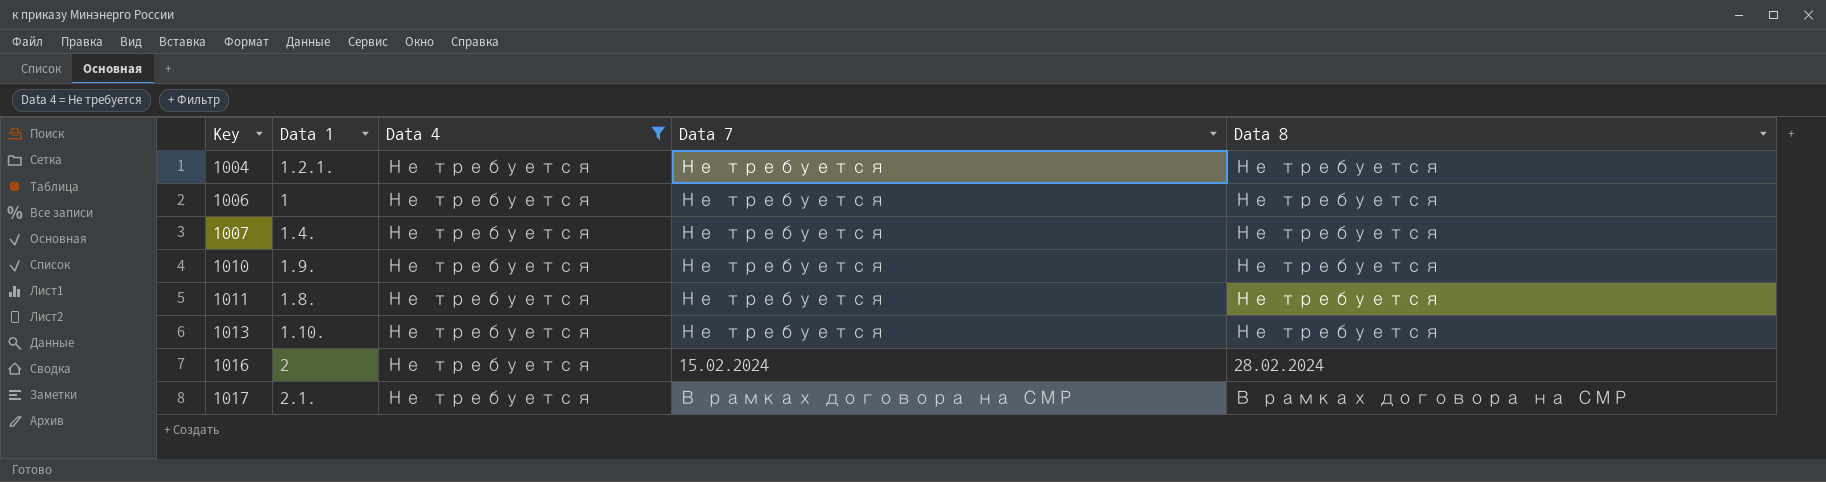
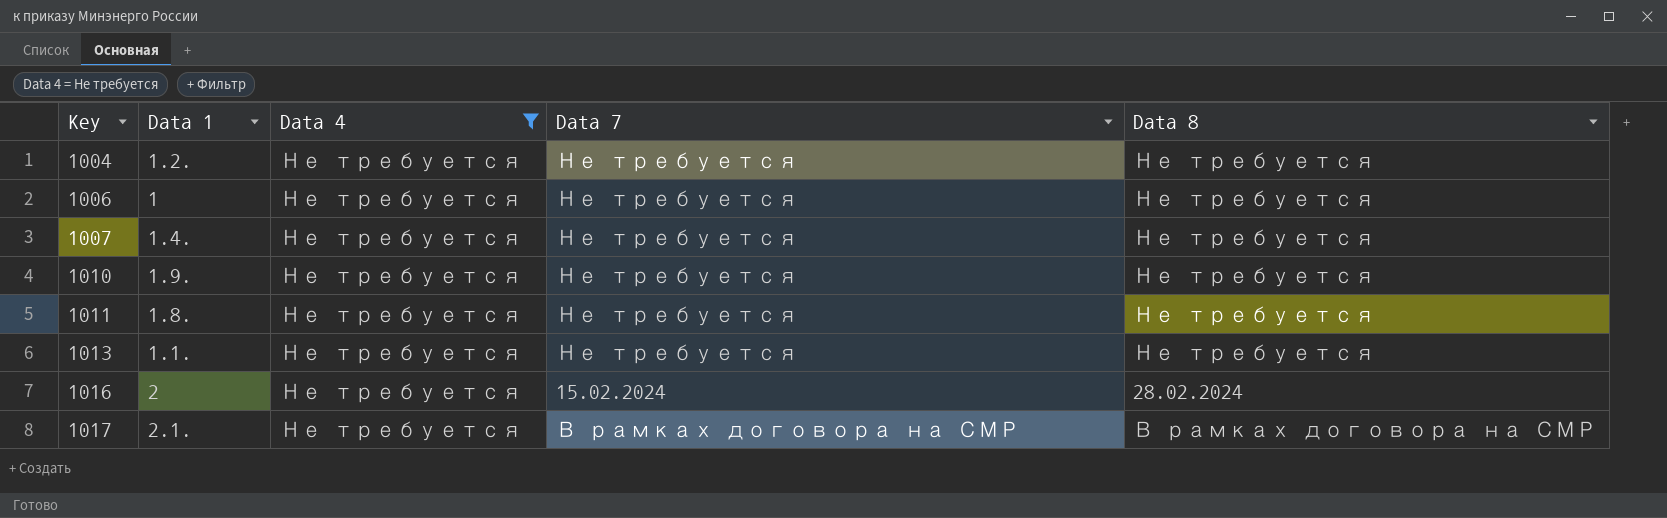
1004 | Data 1: 1.2.1. -> 1.2.
1013 | Data 1: 1.10. -> 1.1.

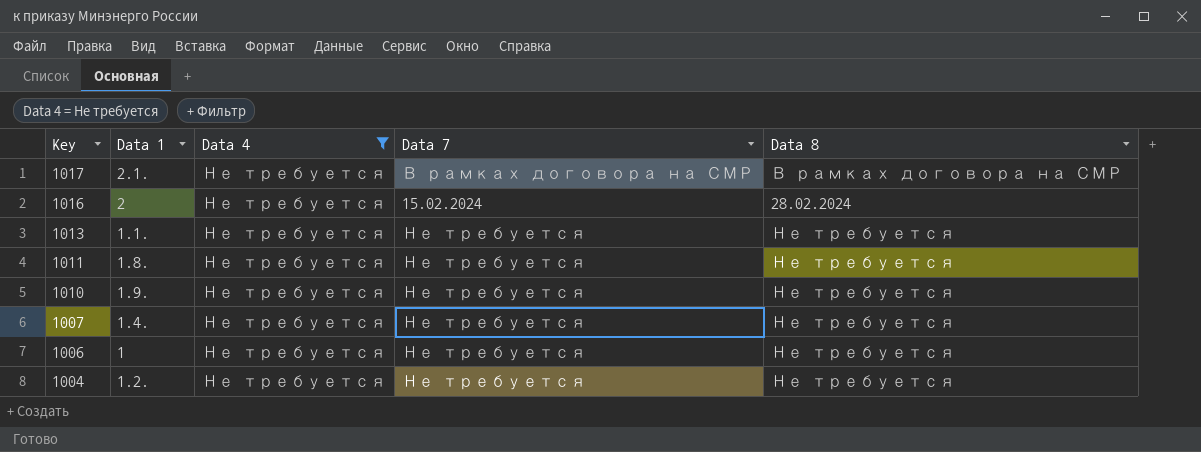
row order: Key ascending -> Key descending

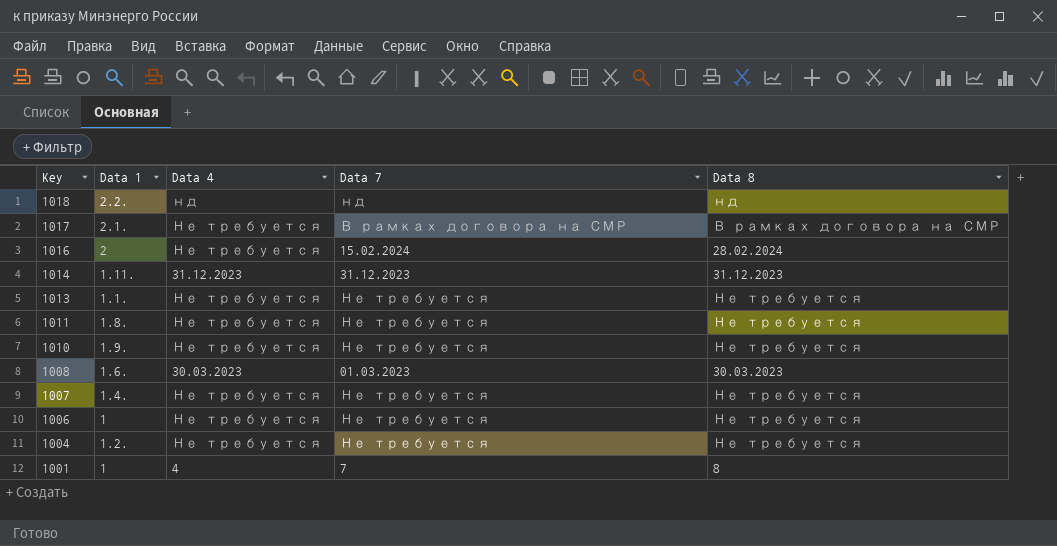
filter: Data 4 = Не требуется -> none

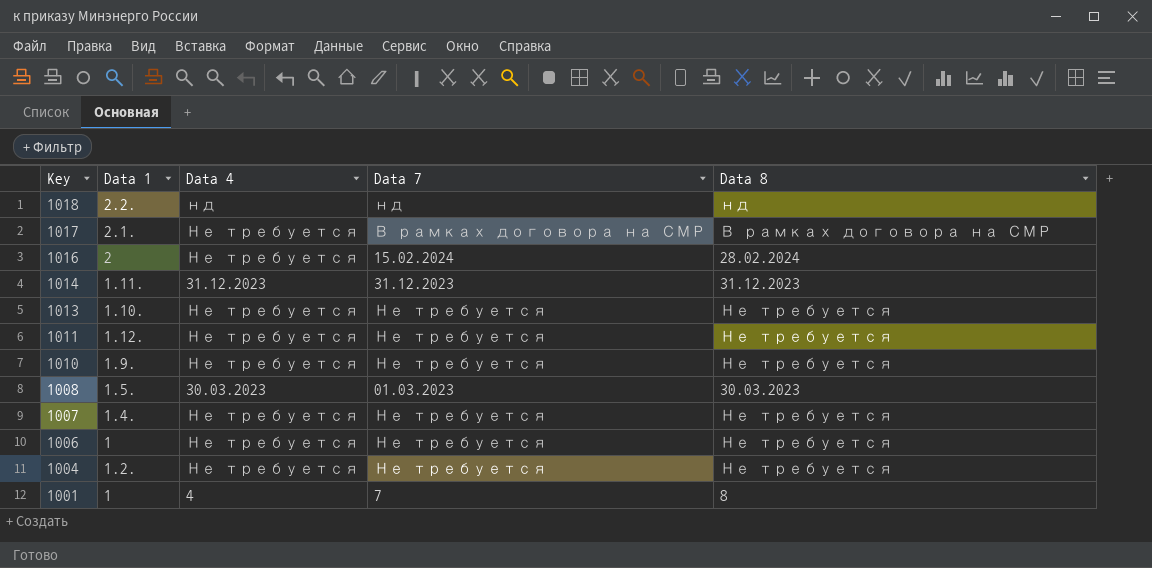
1013 | Data 1: 1.1. -> 1.10.
1011 | Data 1: 1.8. -> 1.12.
1008 | Data 1: 1.6. -> 1.5.

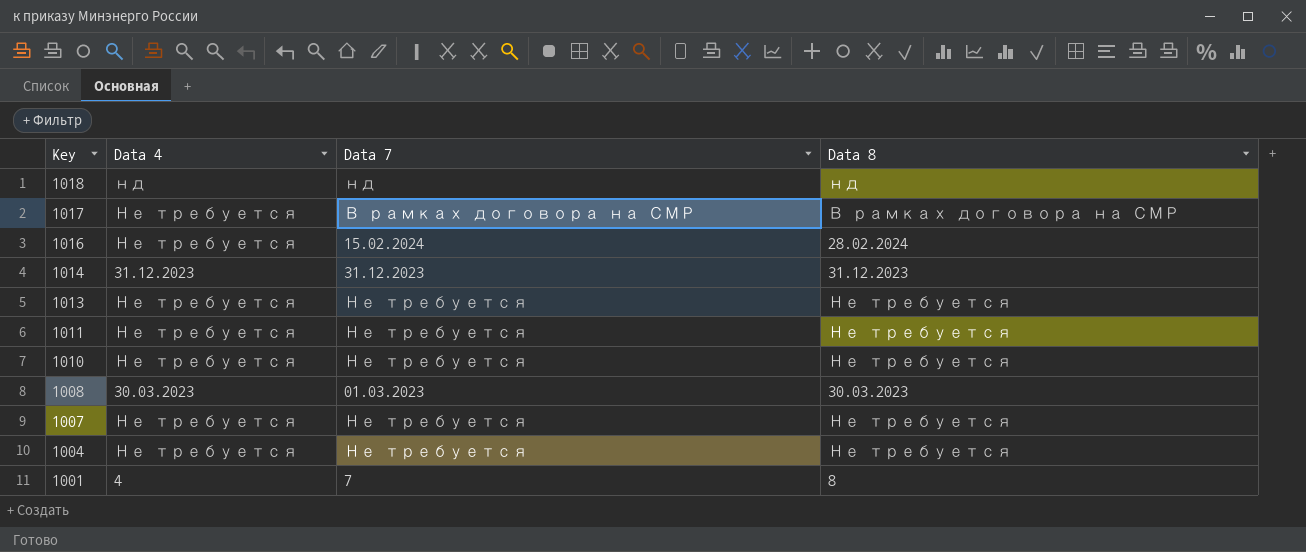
column Data 1 | position: 2 -> none
row 1006: 1 | Не требуется | Не требуется | Не требуется -> none

